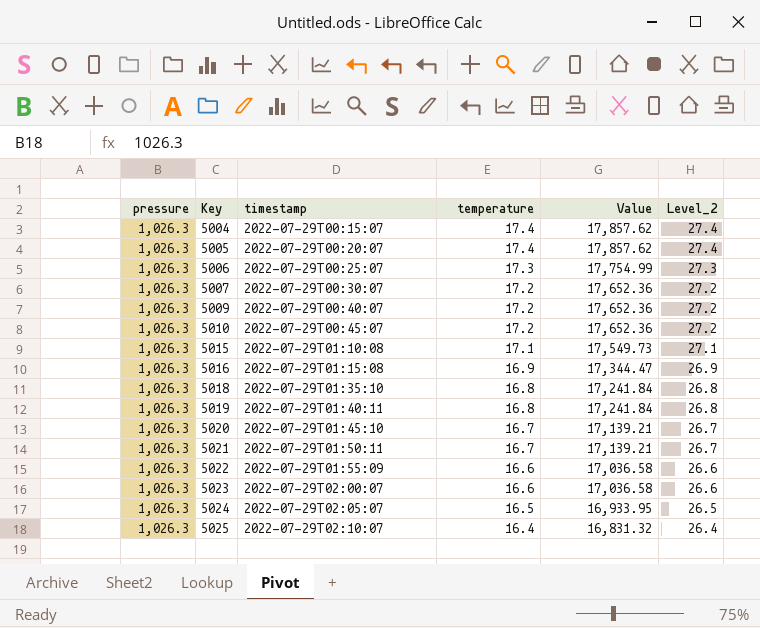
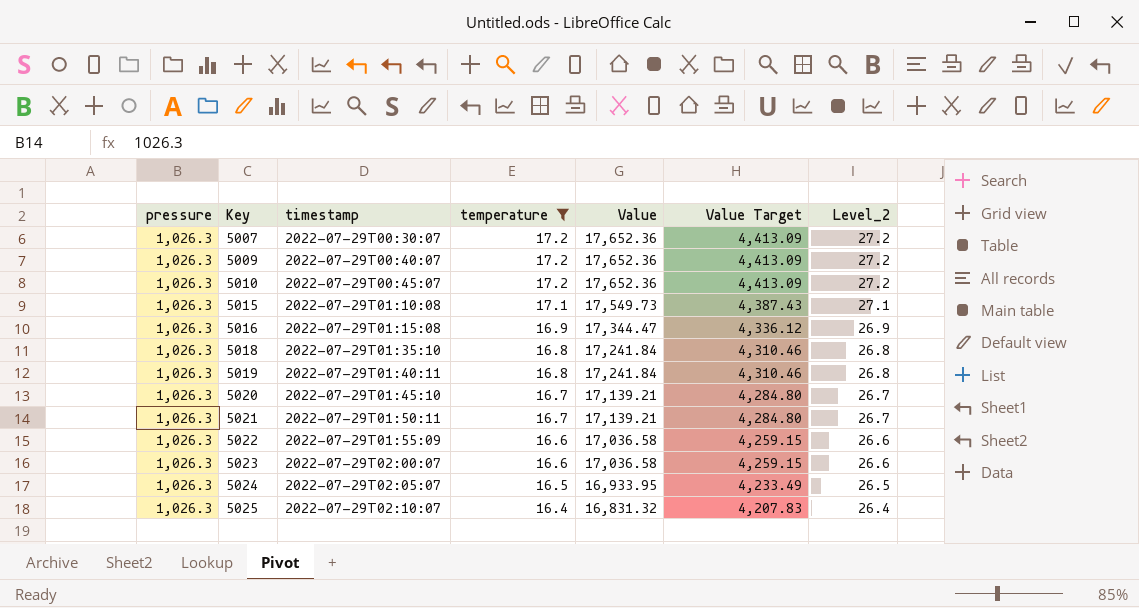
filter: none -> temperature <= 17.2
column Value Target | formula: none -> [Value] * 0.25

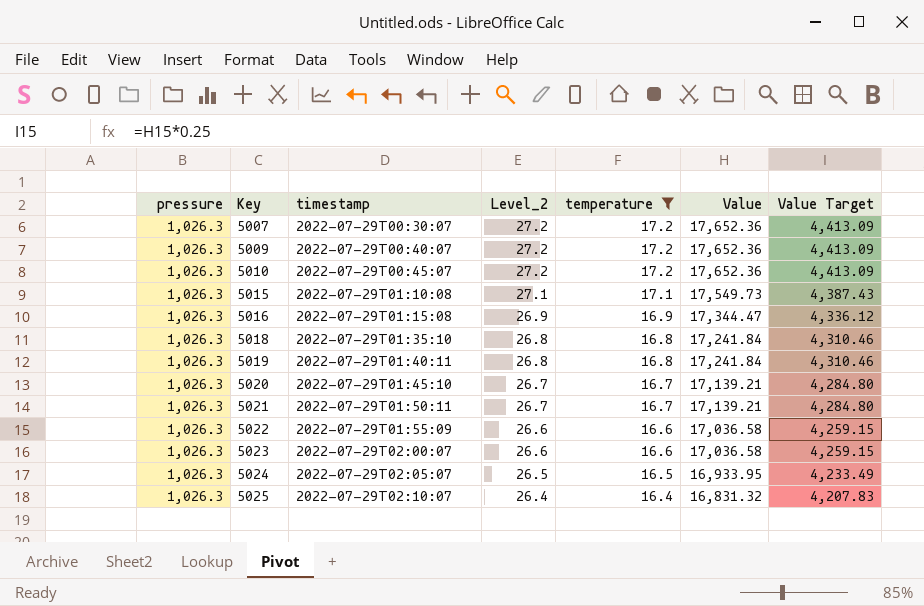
column Level_2 | position: 7 -> 4

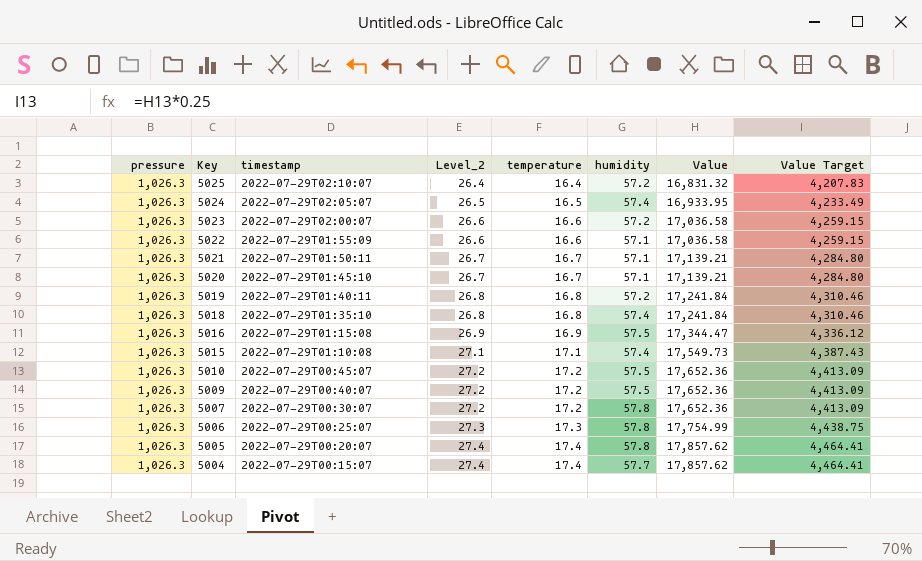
filter: temperature <= 17.2 -> none
row order: Key ascending -> Key descending
column humidity | position: none -> 6

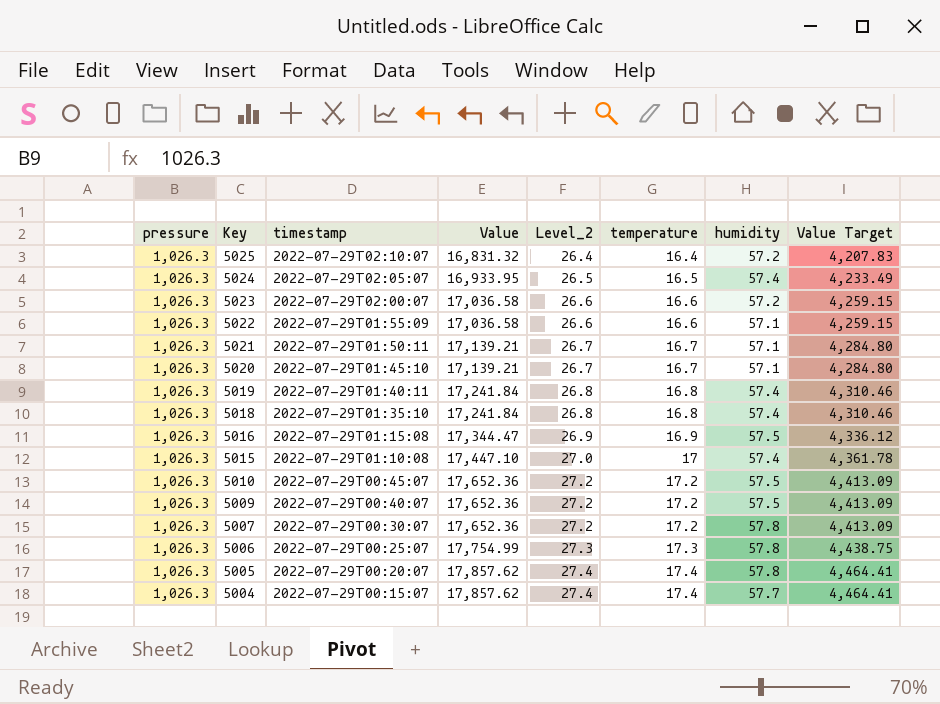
column Value | position: 7 -> 4
5019 | humidity: 57.2 -> 57.4
5015 | Value: 17,549.73 -> 17,447.10
5015 | Level_2: 27.1 -> 27.0
5015 | temperature: 17.1 -> 17
5015 | Value Target: 4,387.43 -> 4,361.78

